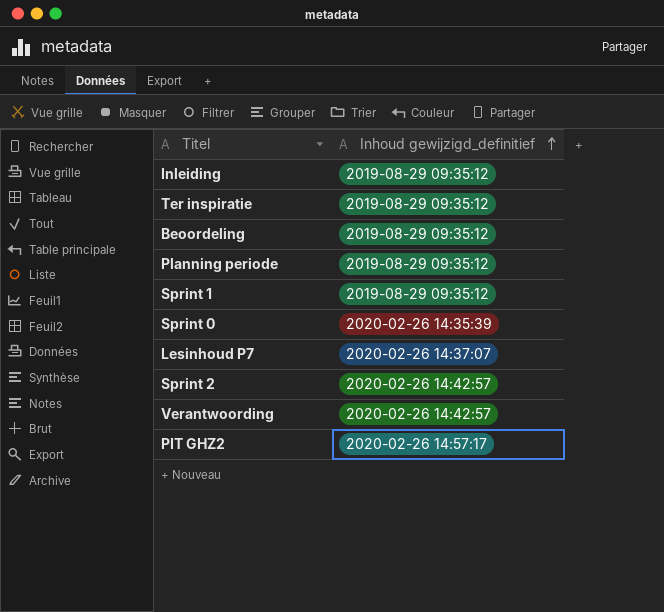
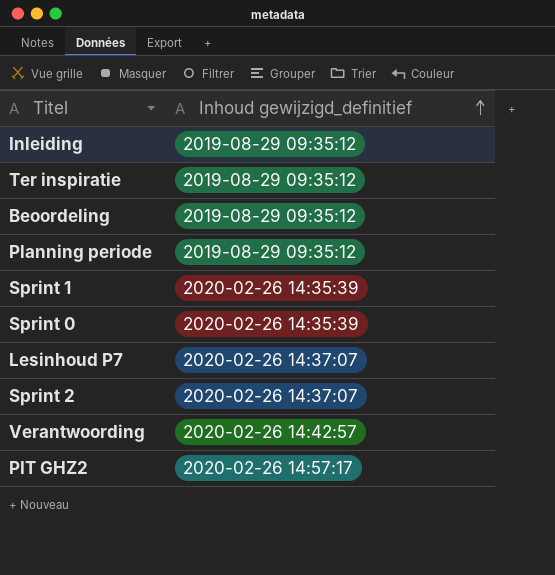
Sprint 1 | Inhoud gewijzigd_definitief: 2019-08-29 09:35:12 -> 2020-02-26 14:35:39
Sprint 2 | Inhoud gewijzigd_definitief: 2020-02-26 14:42:57 -> 2020-02-26 14:37:07

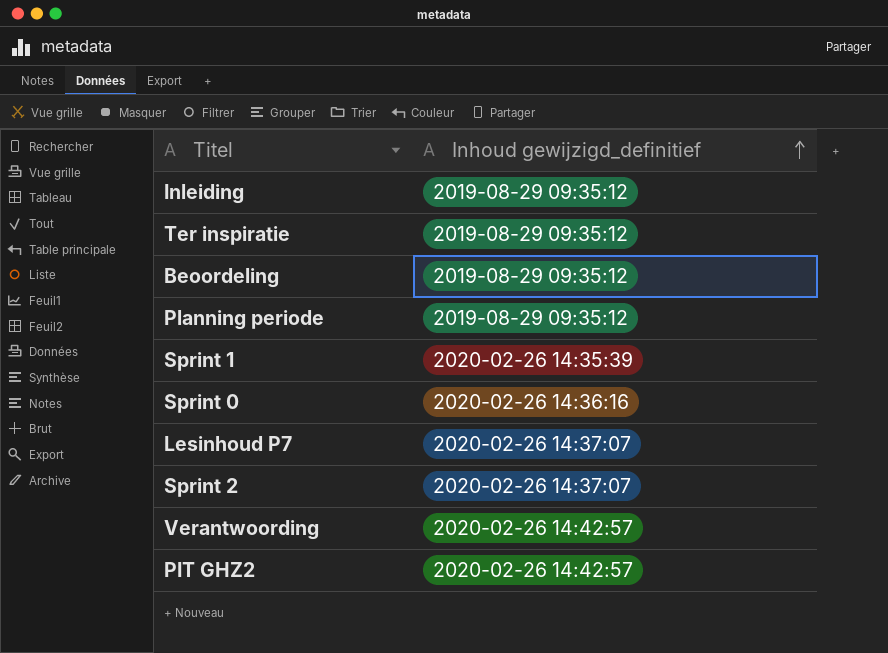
Sprint 0 | Inhoud gewijzigd_definitief: 2020-02-26 14:35:39 -> 2020-02-26 14:36:16
PIT GHZ2 | Inhoud gewijzigd_definitief: 2020-02-26 14:57:17 -> 2020-02-26 14:42:57

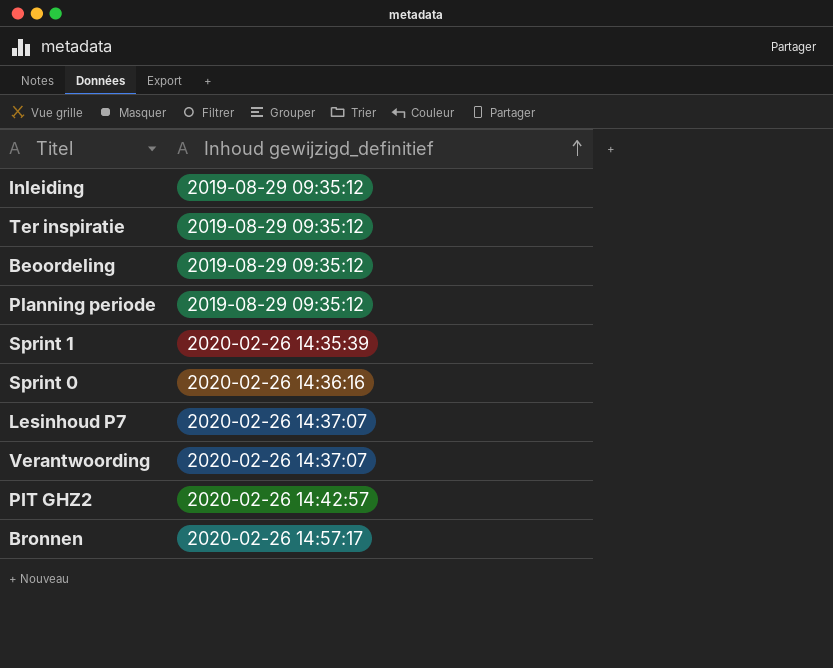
row Sprint 2: 2020-02-26 14:37:07 -> none
Verantwoording | Inhoud gewijzigd_definitief: 2020-02-26 14:42:57 -> 2020-02-26 14:37:07
row Bronnen: none -> 2020-02-26 14:57:17

